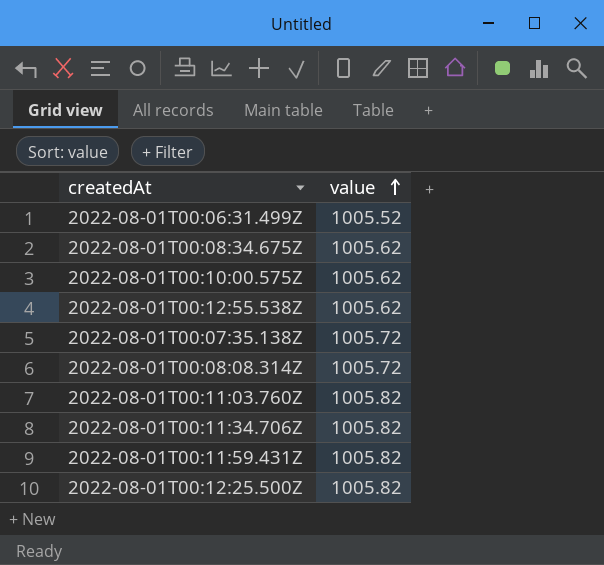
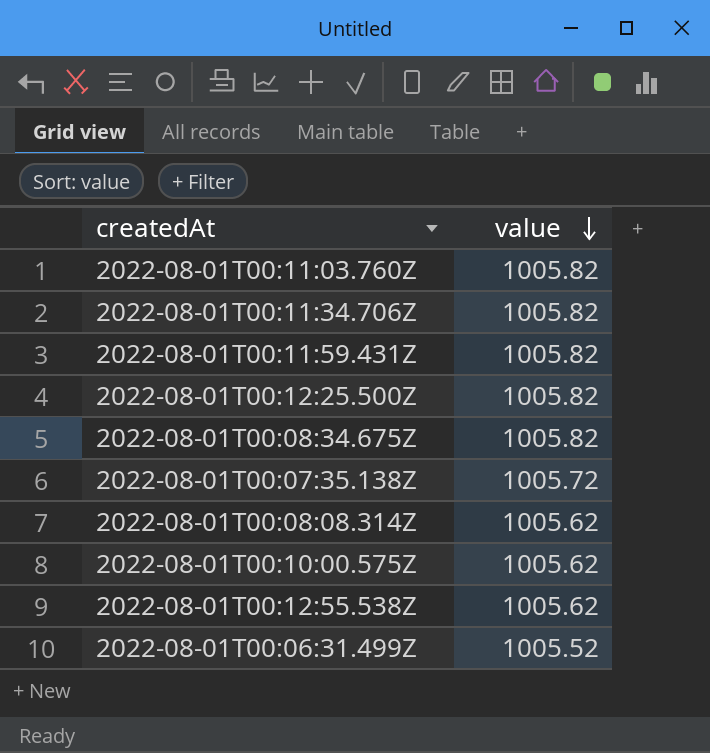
row order: value ascending -> value descending
2022-08-01T00:08:34.675Z | value: 1005.62 -> 1005.82
2022-08-01T00:08:08.314Z | value: 1005.72 -> 1005.62

